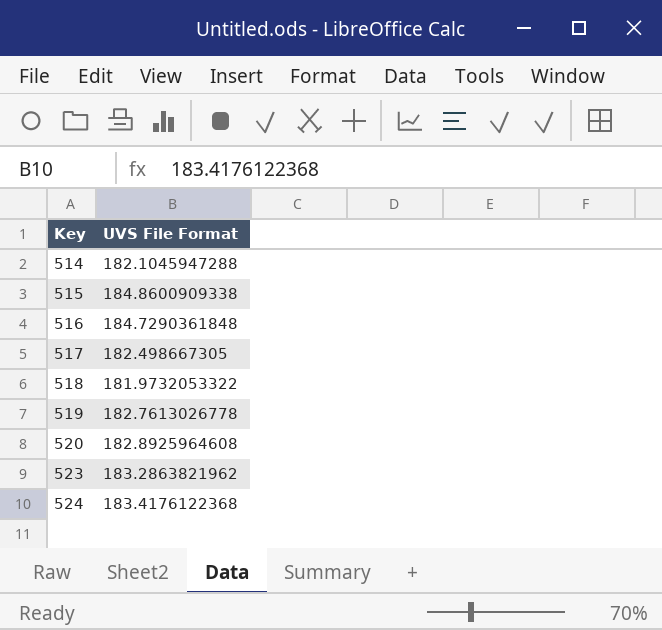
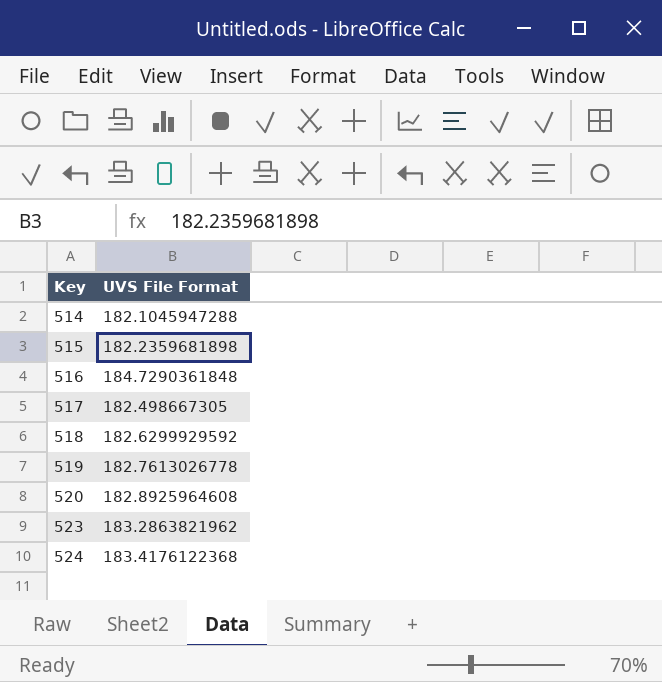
515 | UVS File Format: 184.8600909338 -> 182.2359681898
518 | UVS File Format: 181.9732053322 -> 182.6299929592

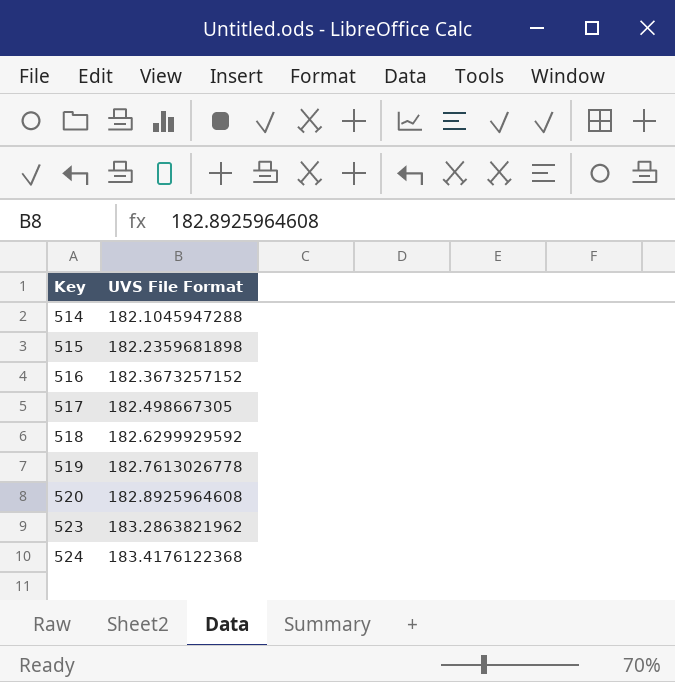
516 | UVS File Format: 184.7290361848 -> 182.3673257152

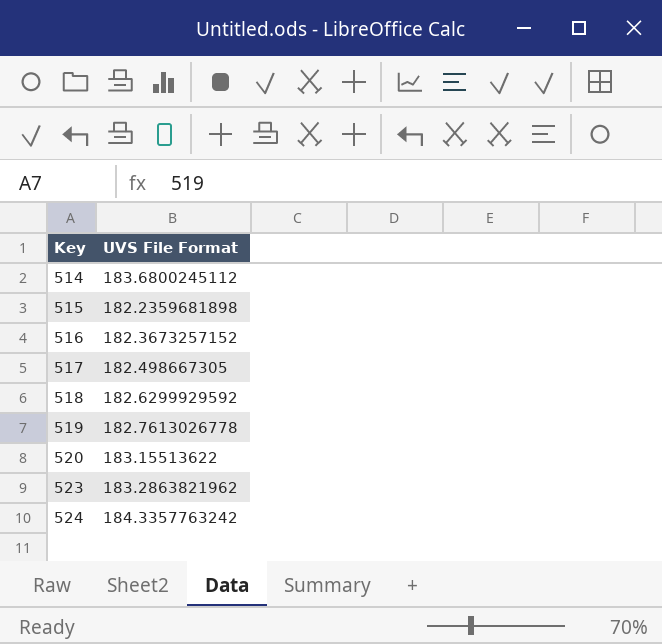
514 | UVS File Format: 182.1045947288 -> 183.6800245112
520 | UVS File Format: 182.8925964608 -> 183.15513622
524 | UVS File Format: 183.4176122368 -> 184.3357763242

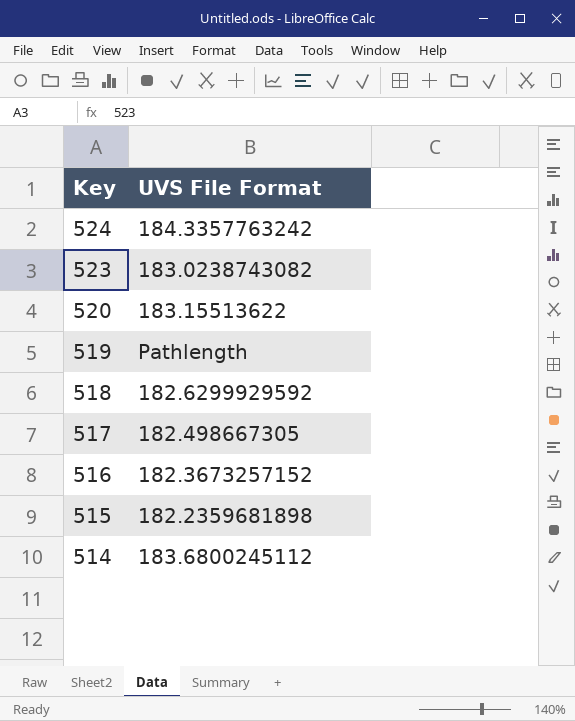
row order: Key ascending -> Key descending
523 | UVS File Format: 183.2863821962 -> 183.0238743082
519 | UVS File Format: 182.7613026778 -> Pathlength

